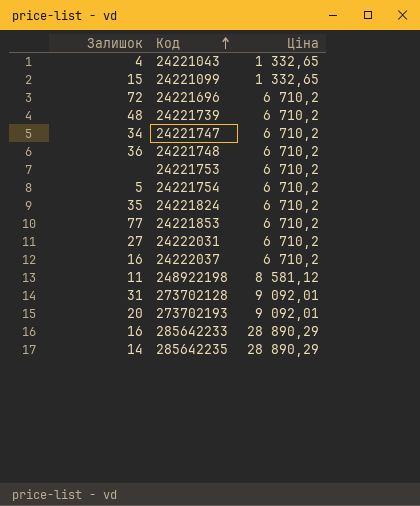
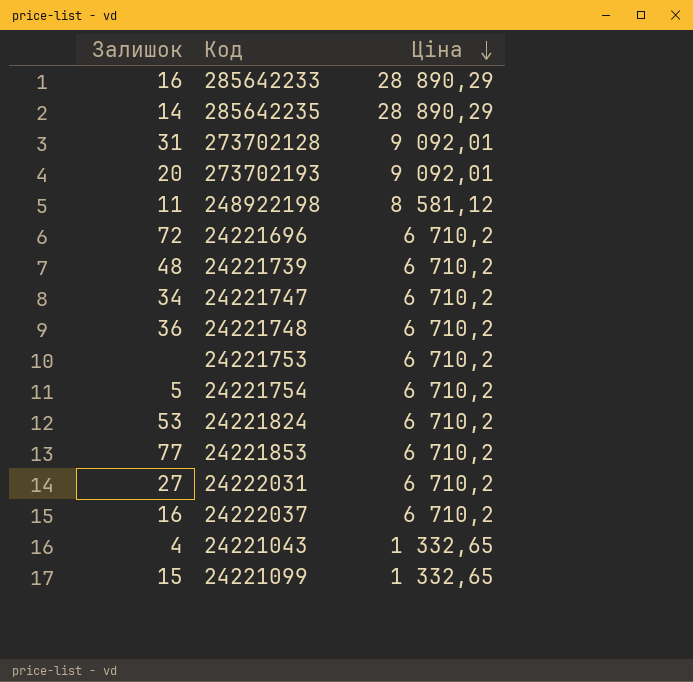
row order: Код ascending -> Ціна descending
24221824 | Залишок: 35 -> 53

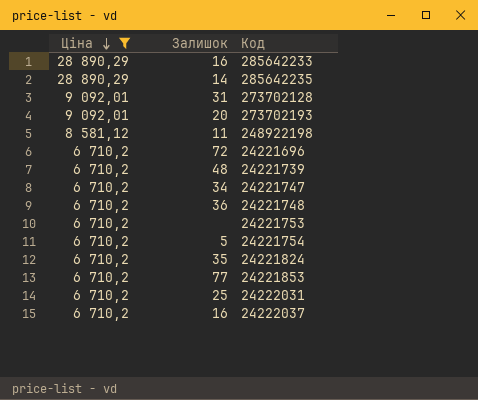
filter: none -> Ціна != 1 332,65
column Ціна | position: 3 -> 1
24221824 | Залишок: 53 -> 35
24222031 | Залишок: 27 -> 25

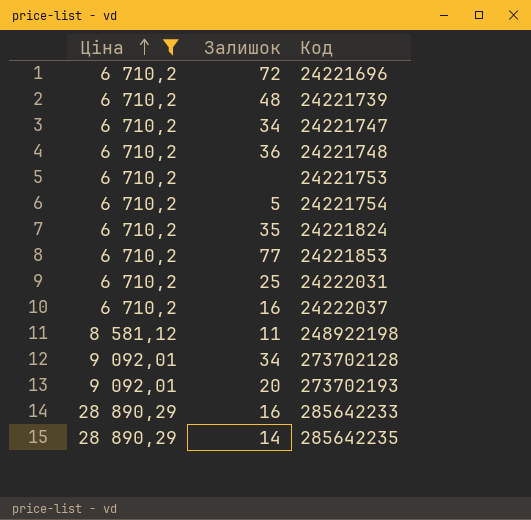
row order: Ціна descending -> Ціна ascending
273702128 | Залишок: 31 -> 34

